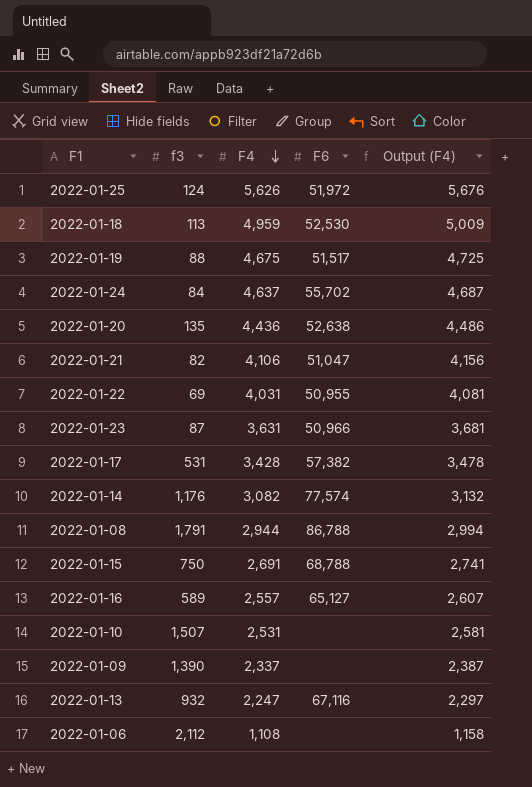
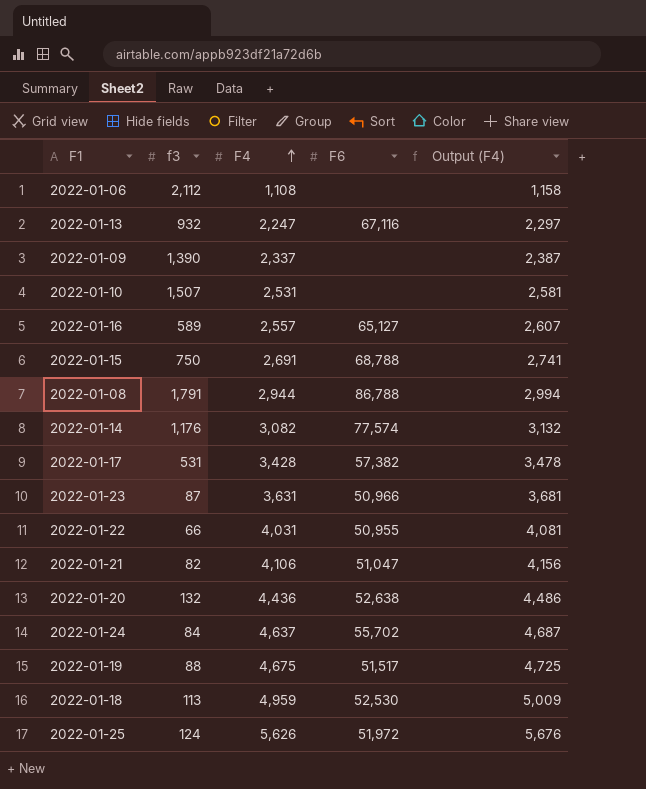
row order: F4 descending -> F4 ascending
2022-01-22 | f3: 69 -> 66
2022-01-20 | f3: 135 -> 132

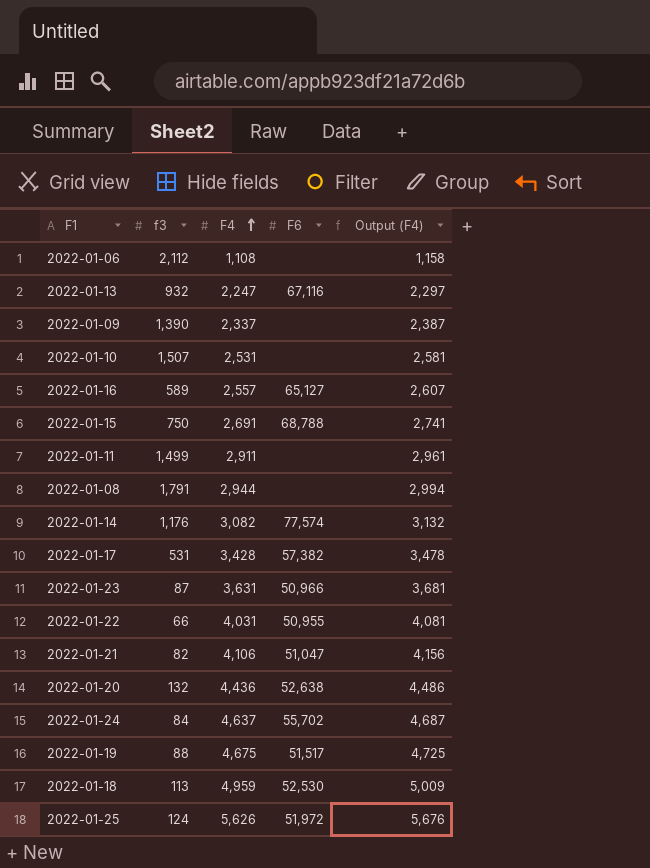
row 2022-01-11: none -> 1,499 | 2,911 | none | 2,961
2022-01-08 | F6: 86,788 -> none

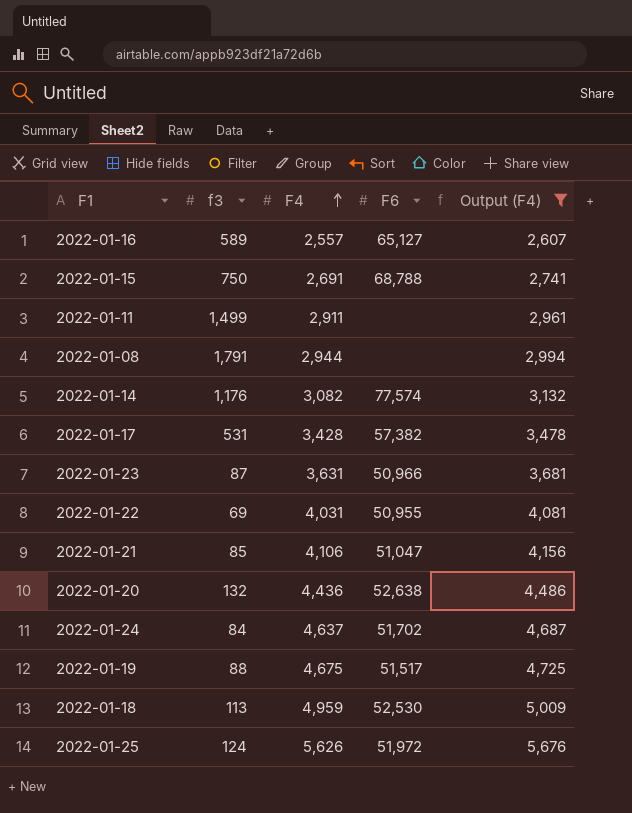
filter: none -> Output (F4) >= 2,607
2022-01-22 | f3: 66 -> 69
2022-01-21 | f3: 82 -> 85
2022-01-24 | F6: 55,702 -> 51,702

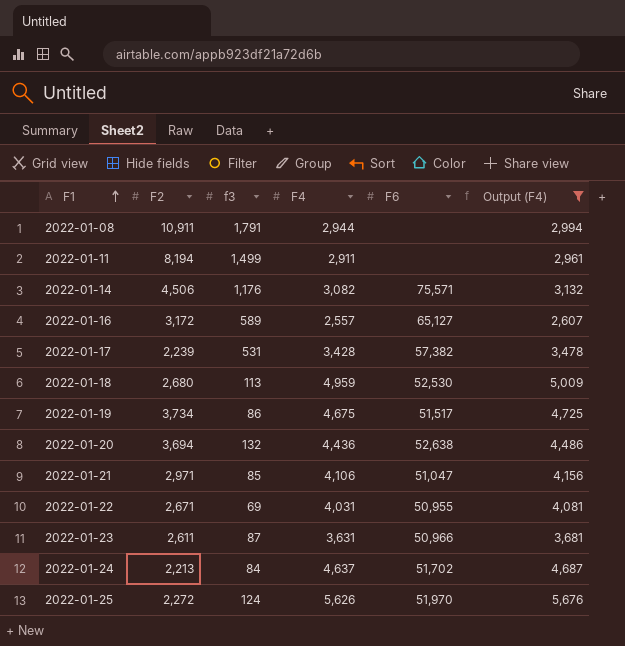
row order: F4 ascending -> F1 ascending
column F2 | position: none -> 2
row 2022-01-15: 750 | 2,691 | 68,788 | 2,741 -> none
2022-01-14 | F6: 77,574 -> 75,571
2022-01-19 | f3: 88 -> 86
2022-01-25 | F6: 51,972 -> 51,970

